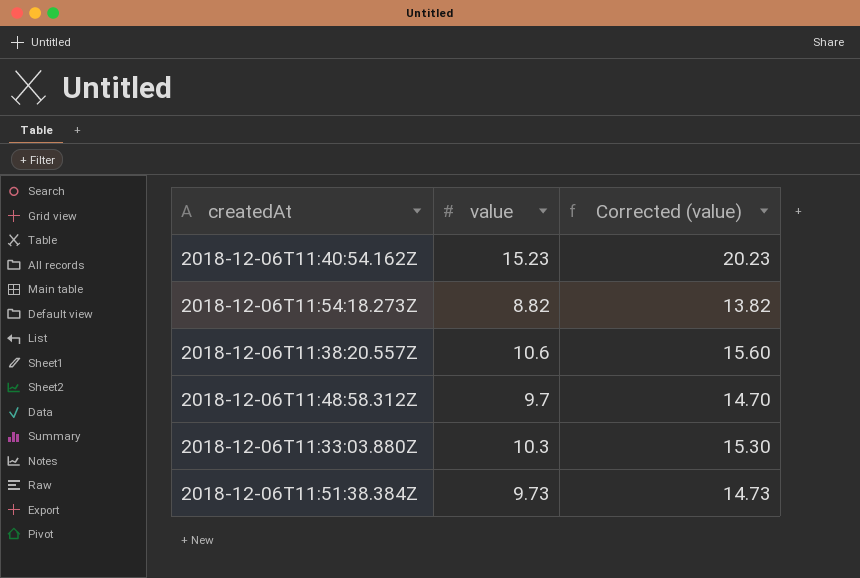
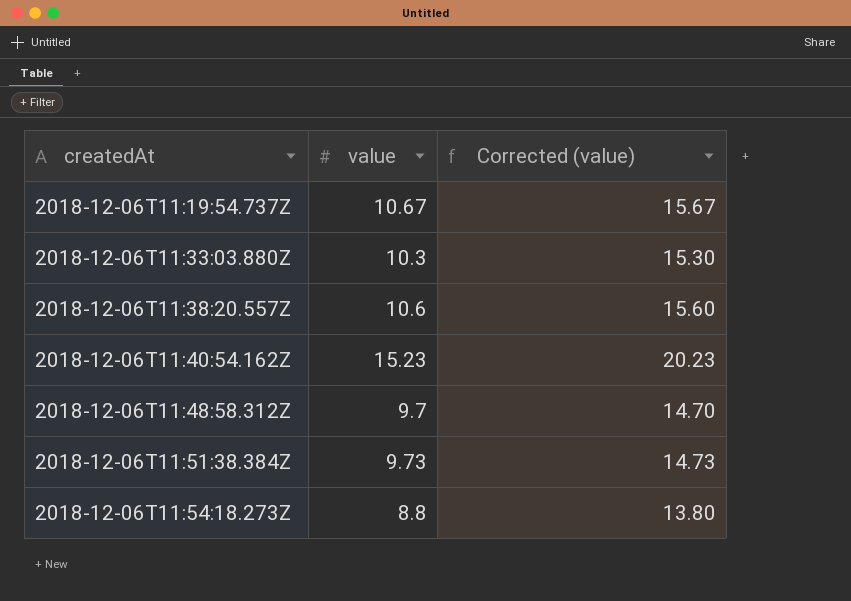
row order: none -> createdAt ascending
row 2018-12-06T11:19:54.737Z: none -> 10.67 | 15.67
2018-12-06T11:54:18.273Z | value: 8.82 -> 8.8
2018-12-06T11:54:18.273Z | Corrected (value): 13.82 -> 13.80

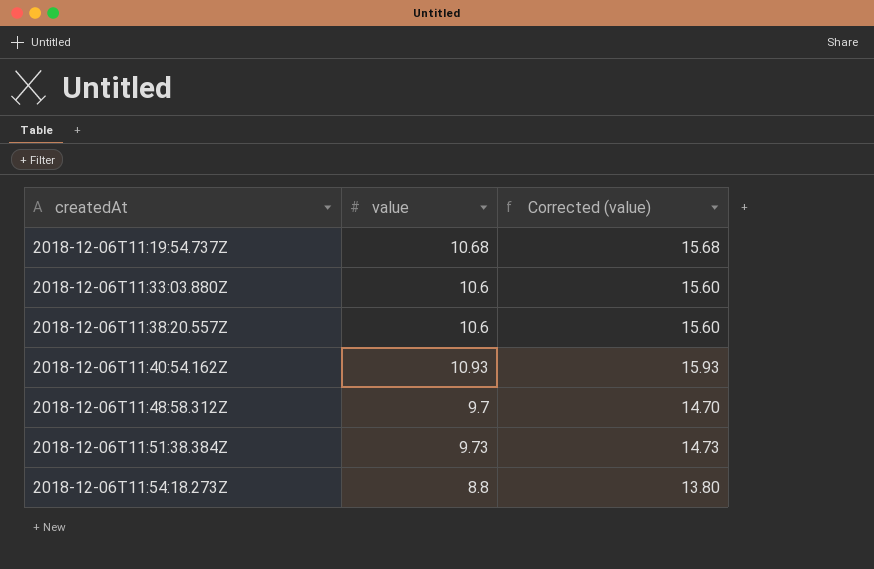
2018-12-06T11:19:54.737Z | value: 10.67 -> 10.68
2018-12-06T11:19:54.737Z | Corrected (value): 15.67 -> 15.68
2018-12-06T11:33:03.880Z | value: 10.3 -> 10.6
2018-12-06T11:33:03.880Z | Corrected (value): 15.30 -> 15.60
2018-12-06T11:40:54.162Z | value: 15.23 -> 10.93
2018-12-06T11:40:54.162Z | Corrected (value): 20.23 -> 15.93

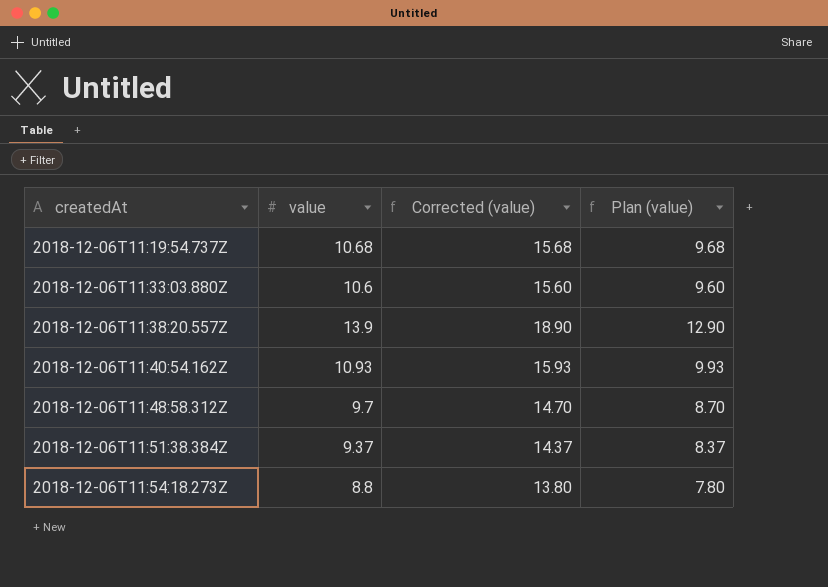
column Plan (value) | formula: none -> [value] - 1
2018-12-06T11:38:20.557Z | value: 10.6 -> 13.9
2018-12-06T11:38:20.557Z | Corrected (value): 15.60 -> 18.90
2018-12-06T11:51:38.384Z | value: 9.73 -> 9.37
2018-12-06T11:51:38.384Z | Corrected (value): 14.73 -> 14.37

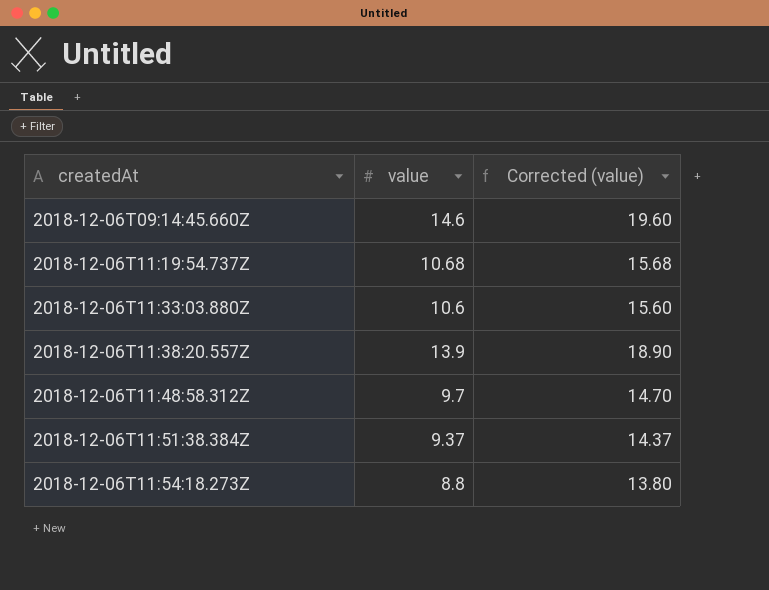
column Plan (value) | formula: [value] - 1 -> none
row 2018-12-06T11:40:54.162Z: 10.93 | 15.93 | 9.93 -> none
row 2018-12-06T09:14:45.660Z: none -> 14.6 | 19.60

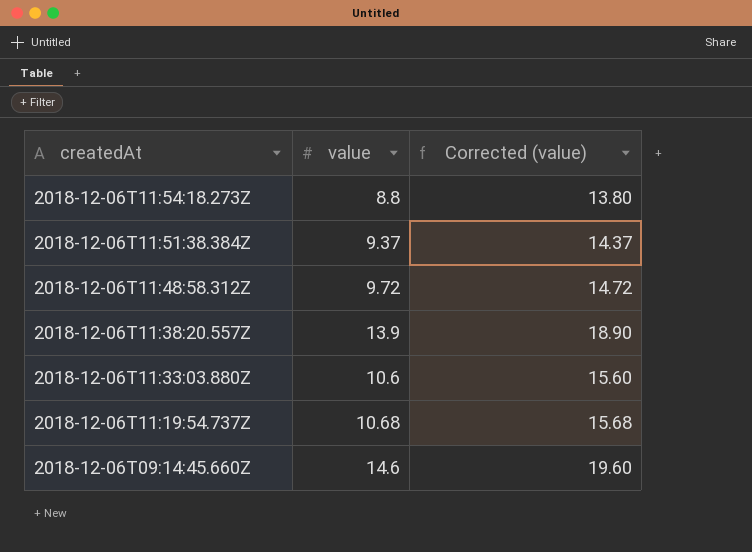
row order: createdAt ascending -> createdAt descending
2018-12-06T11:48:58.312Z | value: 9.7 -> 9.72
2018-12-06T11:48:58.312Z | Corrected (value): 14.70 -> 14.72

